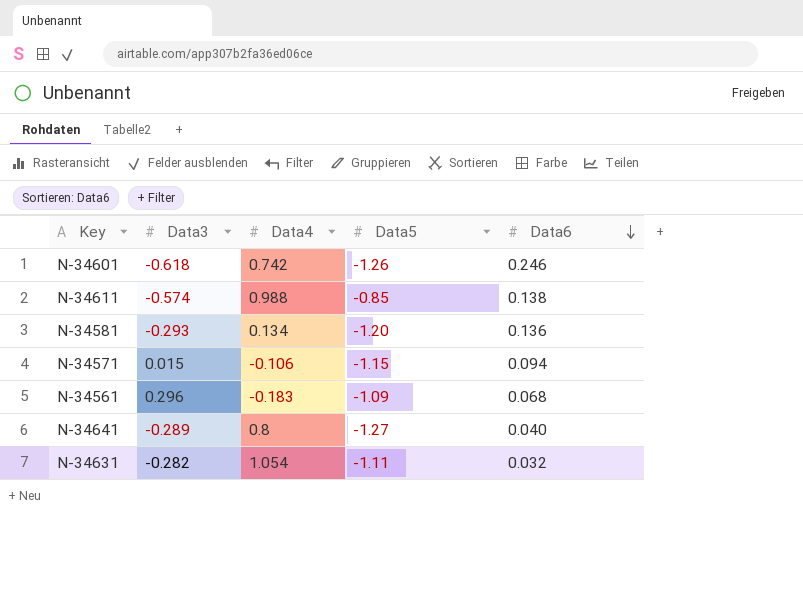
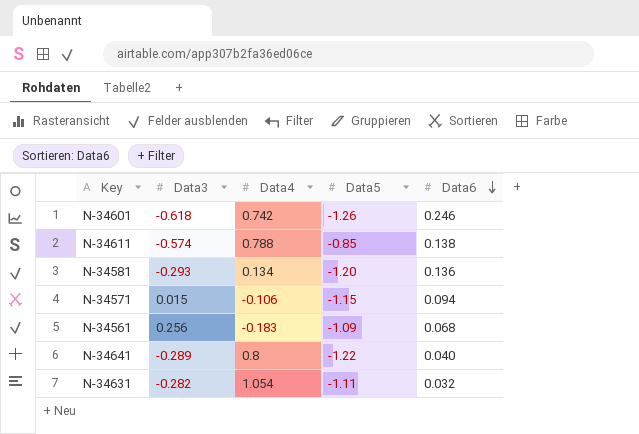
N-34611 | Data4: 0.988 -> 0.788
N-34561 | Data3: 0.296 -> 0.256
N-34641 | Data5: -1.27 -> -1.22

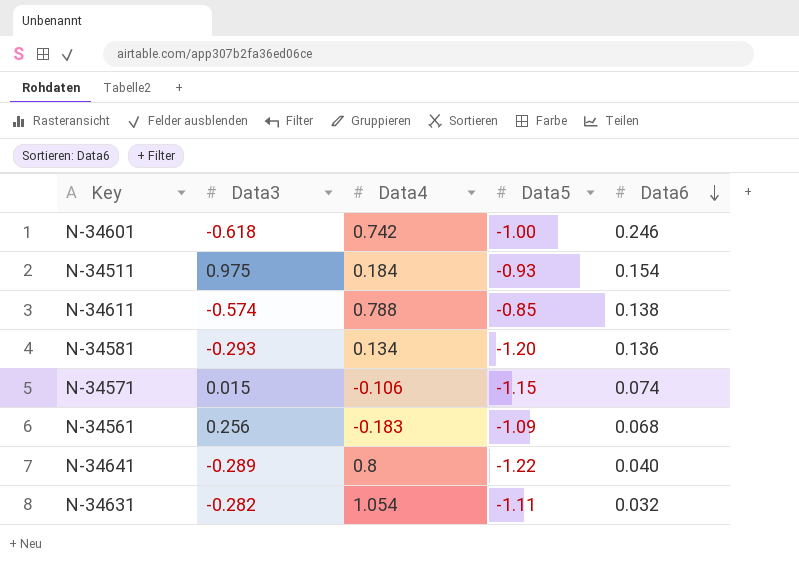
N-34601 | Data5: -1.26 -> -1.00
row N-34511: none -> 0.975 | 0.184 | -0.93 | 0.154
N-34571 | Data6: 0.094 -> 0.074

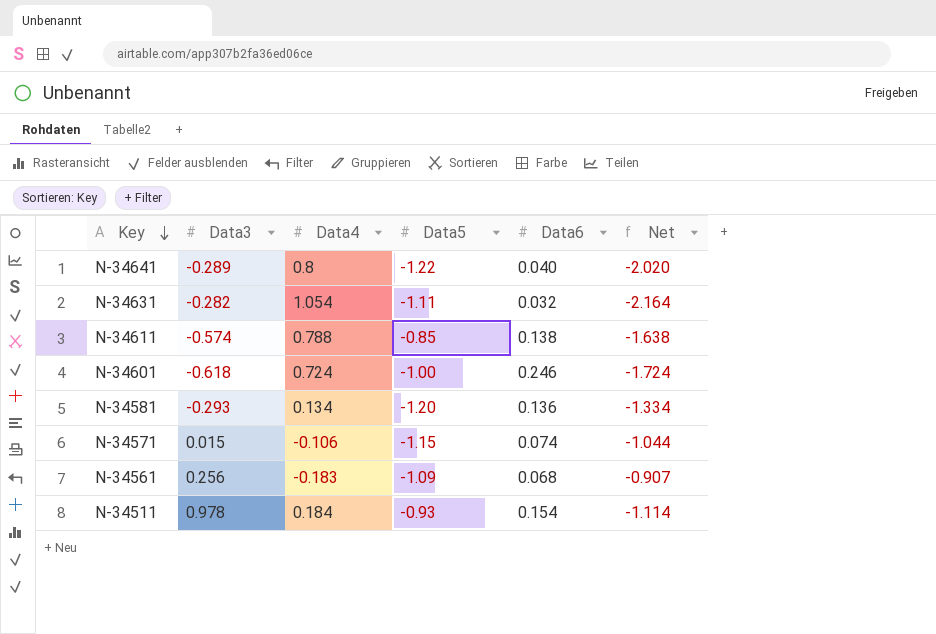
row order: Data6 descending -> Key descending
column Net | formula: none -> [Data5] - [Data4]
N-34601 | Data4: 0.742 -> 0.724
N-34511 | Data3: 0.975 -> 0.978

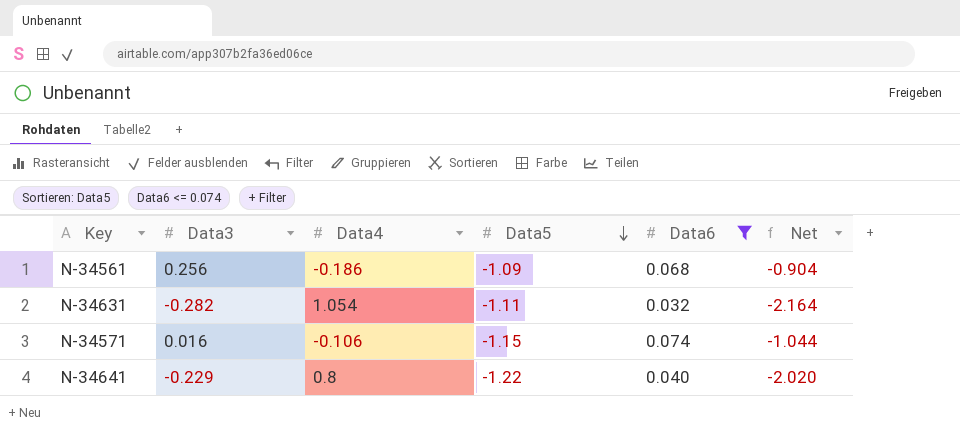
filter: none -> Data6 <= 0.074
row order: Key descending -> Data5 descending
N-34561 | Data4: -0.183 -> -0.186
N-34561 | Net: -0.907 -> -0.904
N-34571 | Data3: 0.015 -> 0.016
N-34641 | Data3: -0.289 -> -0.229

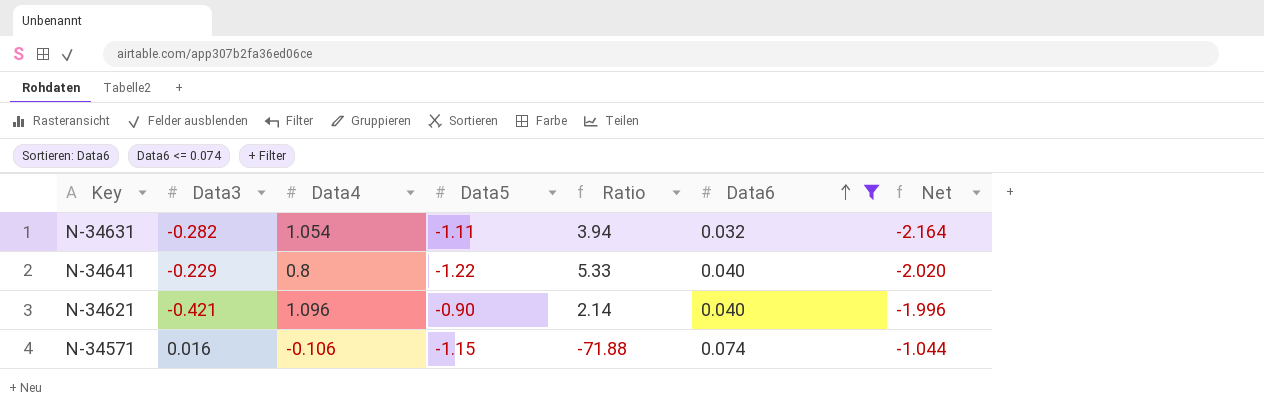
row order: Data5 descending -> Data6 ascending
column Ratio | formula: none -> [Data5] / [Data3]
row N-34561: 0.256 | -0.186 | -1.09 | 0.068 | -0.904 -> none
row N-34621: none -> -0.421 | 1.096 | -0.90 | 2.14 | 0.040 | -1.996

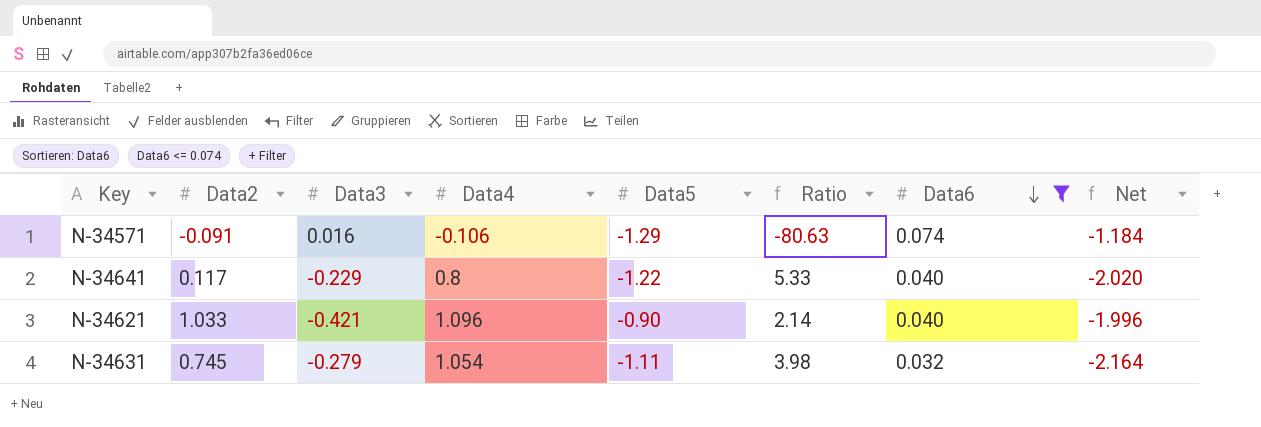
row order: Data6 ascending -> Data6 descending
column Data2 | position: none -> 2
N-34571 | Data5: -1.15 -> -1.29
N-34571 | Ratio: -71.88 -> -80.63
N-34571 | Net: -1.044 -> -1.184
N-34631 | Data3: -0.282 -> -0.279
N-34631 | Ratio: 3.94 -> 3.98

